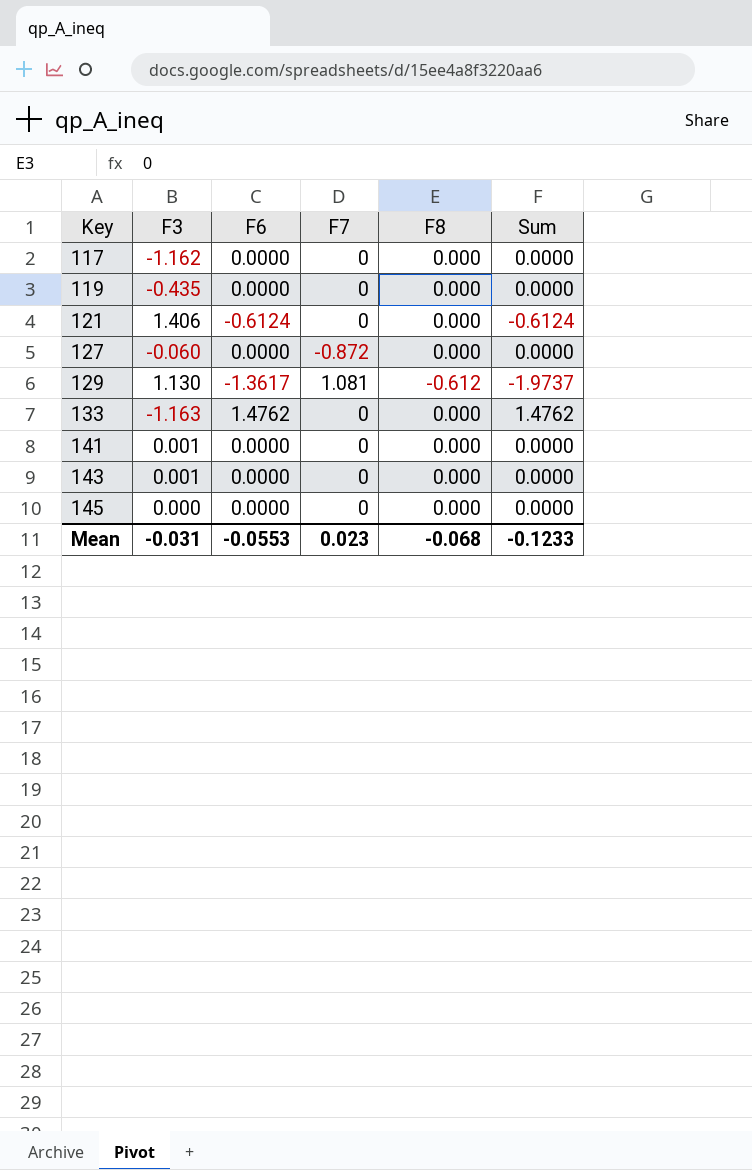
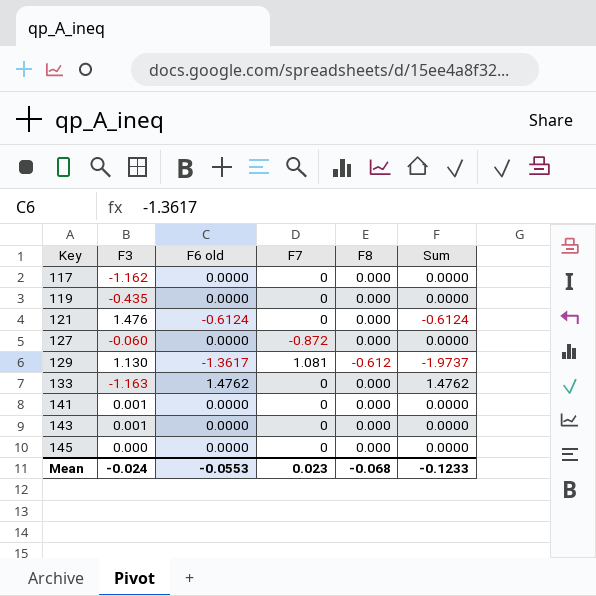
column name: F6 -> F6 old
121 | F3: 1.406 -> 1.476
Mean | F3: -0.031 -> -0.024

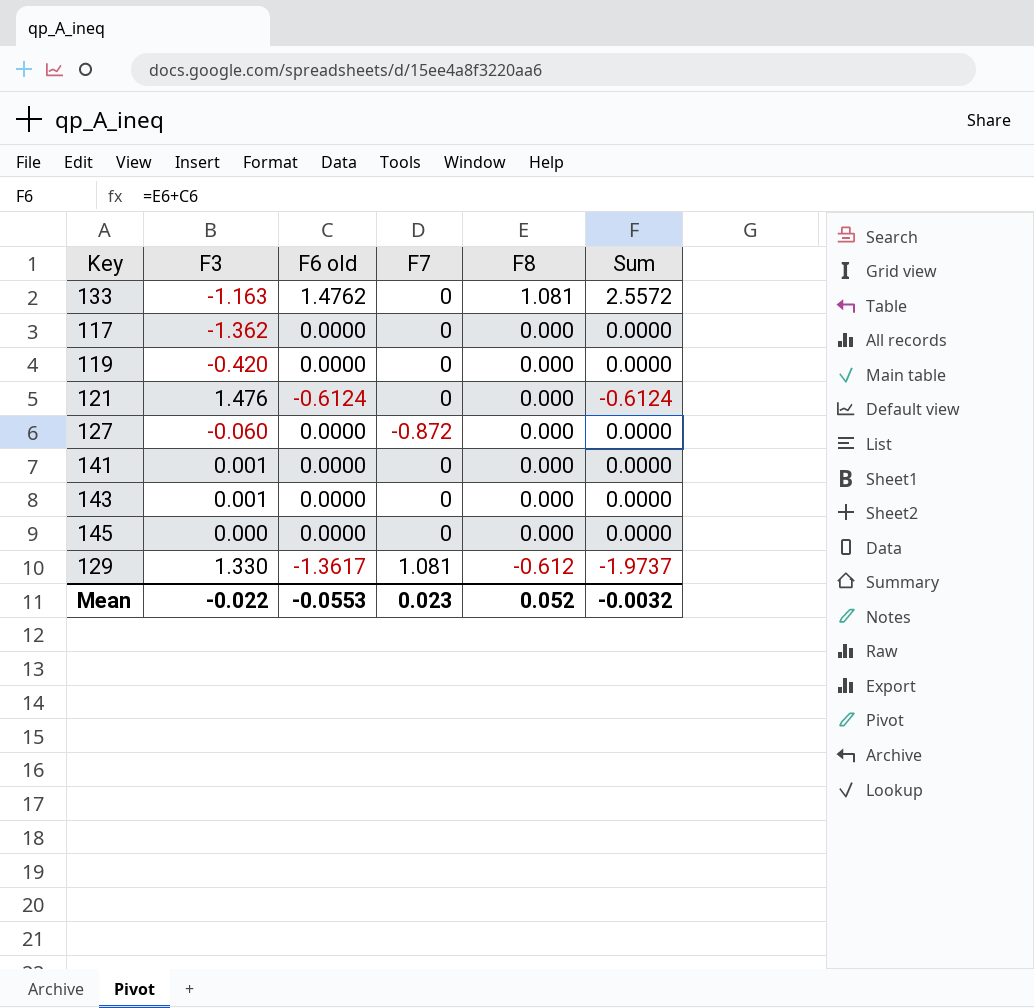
row order: Key ascending -> F8 descending
133 | F8: 0.000 -> 1.081
133 | Sum: 1.4762 -> 2.5572
117 | F3: -1.162 -> -1.362
119 | F3: -0.435 -> -0.420
129 | F3: 1.130 -> 1.330
Mean | F3: -0.024 -> -0.022
Mean | F8: -0.068 -> 0.052
Mean | Sum: -0.1233 -> -0.0032

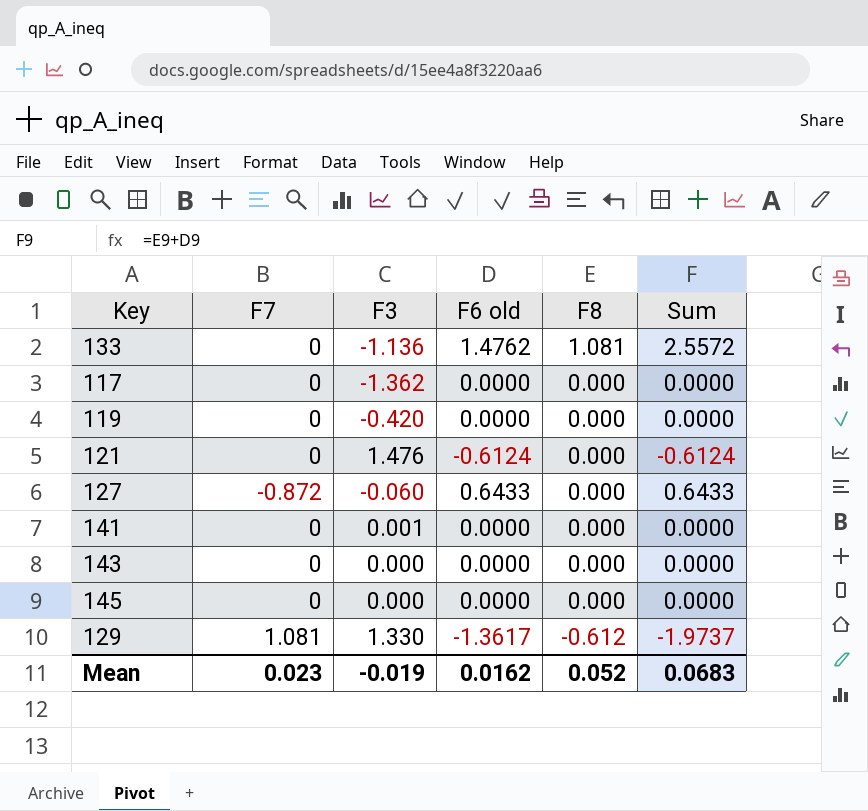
column F7 | position: 4 -> 2
133 | F3: -1.163 -> -1.136
127 | F6 old: 0.0000 -> 0.6433
127 | Sum: 0.0000 -> 0.6433
143 | F3: 0.001 -> 0.000
Mean | F3: -0.022 -> -0.019
Mean | F6 old: -0.0553 -> 0.0162
Mean | Sum: -0.0032 -> 0.0683

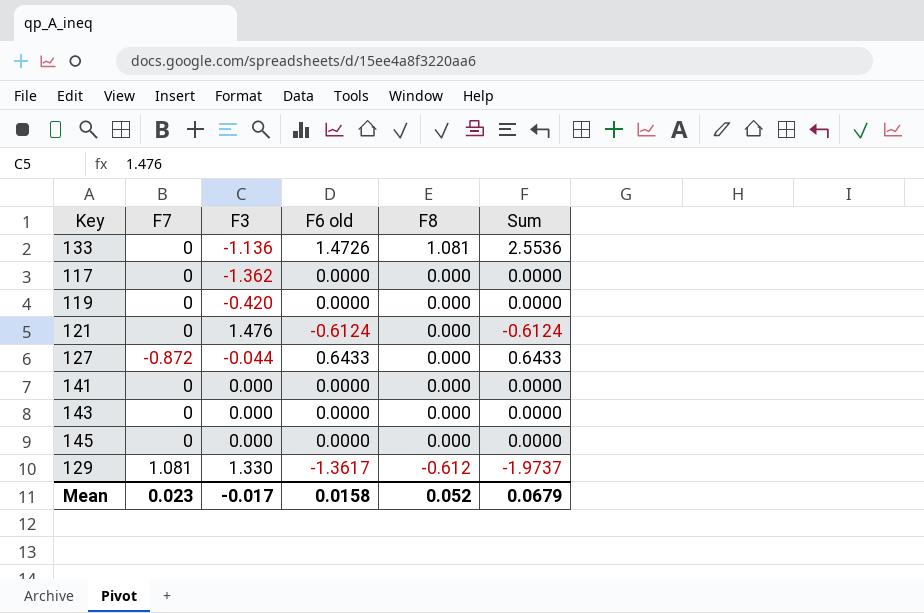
133 | F6 old: 1.4762 -> 1.4726
133 | Sum: 2.5572 -> 2.5536
127 | F3: -0.060 -> -0.044
141 | F3: 0.001 -> 0.000
Mean | F3: -0.019 -> -0.017
Mean | F6 old: 0.0162 -> 0.0158
Mean | Sum: 0.0683 -> 0.0679

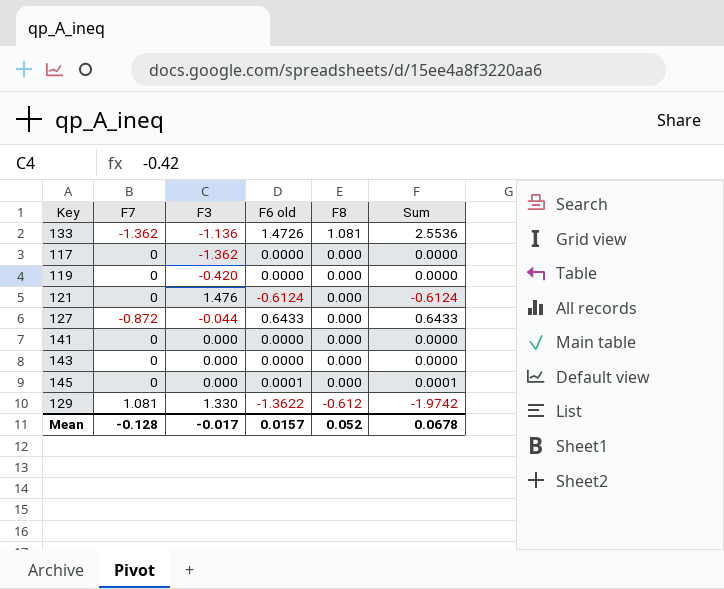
133 | F7: 0 -> -1.362
145 | F6 old: 0.0000 -> 0.0001
145 | Sum: 0.0000 -> 0.0001
129 | F6 old: -1.3617 -> -1.3622
129 | Sum: -1.9737 -> -1.9742
Mean | F7: 0.023 -> -0.128
Mean | F6 old: 0.0158 -> 0.0157
Mean | Sum: 0.0679 -> 0.0678

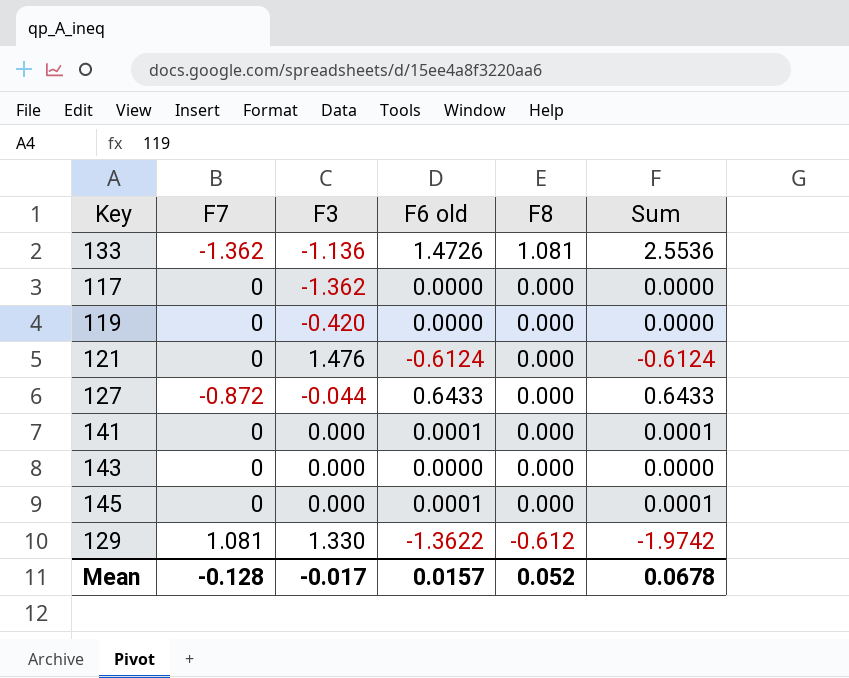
141 | F6 old: 0.0000 -> 0.0001
141 | Sum: 0.0000 -> 0.0001

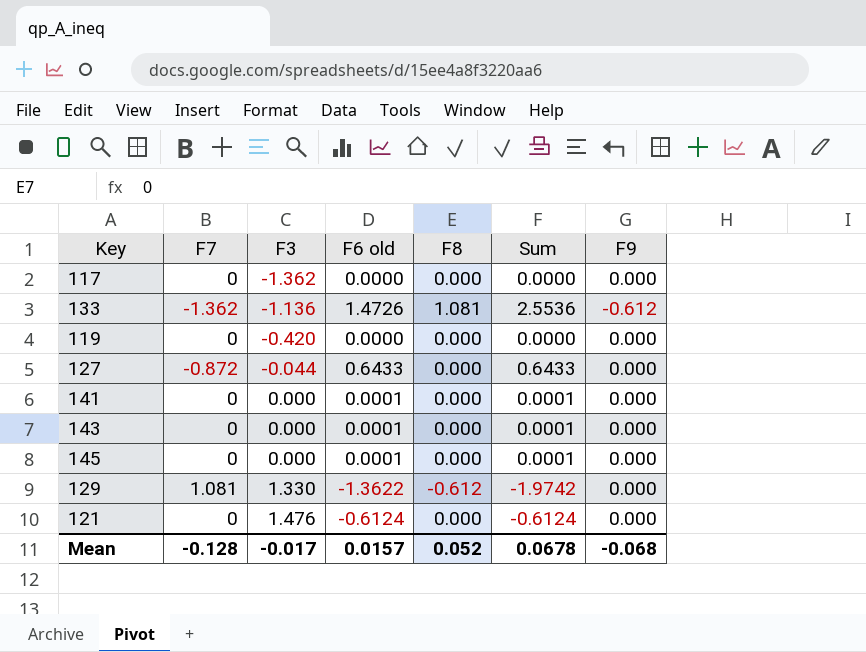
row order: F8 descending -> F3 ascending
column F9 | position: none -> 7
143 | F6 old: 0.0000 -> 0.0001
143 | Sum: 0.0000 -> 0.0001

